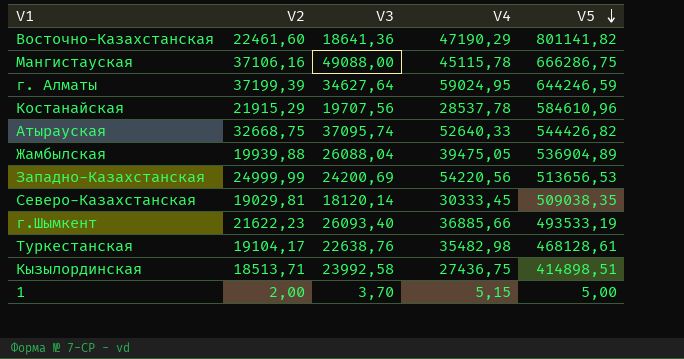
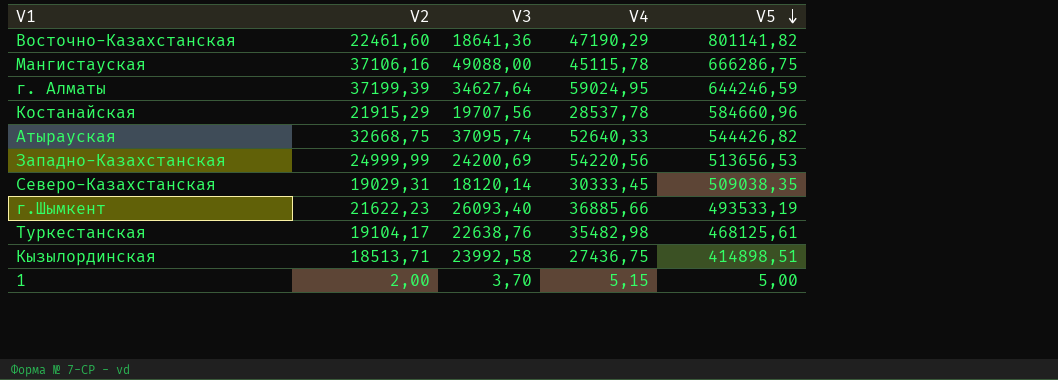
row Жамбылская: 19939,88 | 26088,04 | 39475,05 | 536904,89 -> none
Костанайская | V5: 584610,96 -> 584660,96
Северо-Казахстанская | V2: 19029,81 -> 19029,31
Туркестанская | V5: 468128,61 -> 468125,61

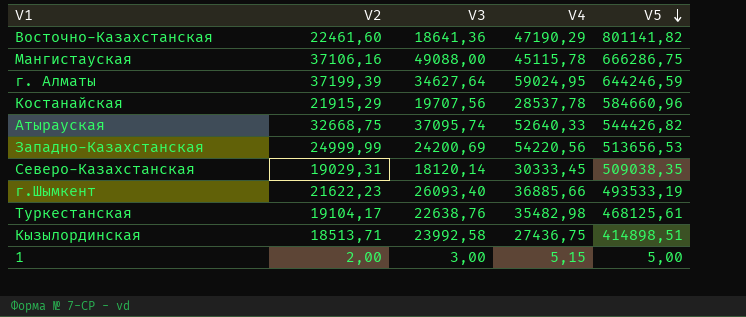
1 | V3: 3,70 -> 3,00

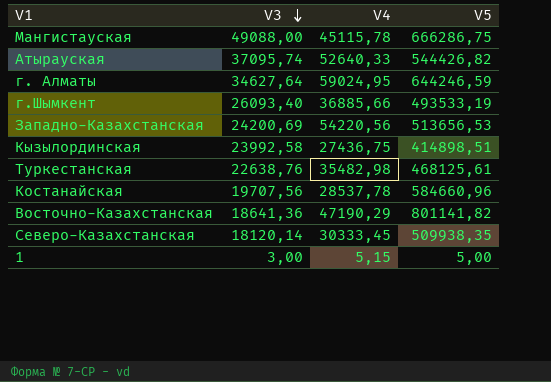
row order: V5 descending -> V3 descending
column V2 | position: 2 -> none
Северо-Казахстанская | V5: 509038,35 -> 509938,35

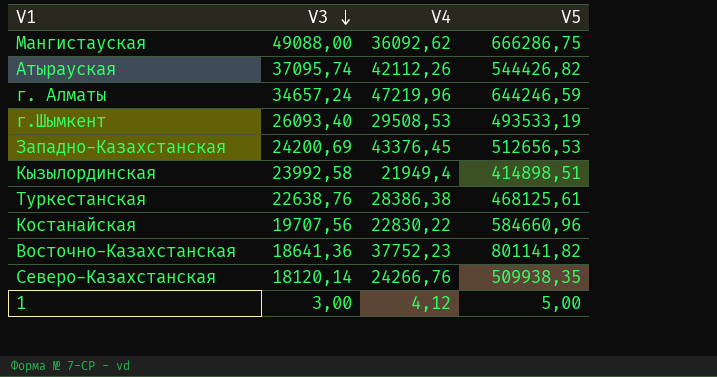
Мангистауская | V4: 45115,78 -> 36092,62
Атырауская | V4: 52640,33 -> 42112,26
г. Алматы | V3: 34627,64 -> 34657,24
г. Алматы | V4: 59024,95 -> 47219,96
г.Шымкент | V4: 36885,66 -> 29508,53
Западно-Казахстанская | V4: 54220,56 -> 43376,45
Западно-Казахстанская | V5: 513656,53 -> 512656,53
Кызылординская | V4: 27436,75 -> 21949,4
Туркестанская | V4: 35482,98 -> 28386,38
Костанайская | V4: 28537,78 -> 22830,22
Восточно-Казахстанская | V4: 47190,29 -> 37752,23
Северо-Казахстанская | V4: 30333,45 -> 24266,76
1 | V4: 5,15 -> 4,12

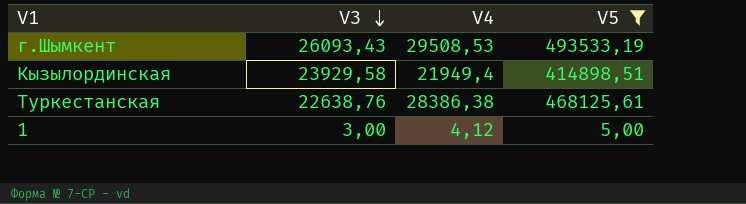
filter: none -> V5 <= 493533,19
г.Шымкент | V3: 26093,40 -> 26093,43
Кызылординская | V3: 23992,58 -> 23929,58

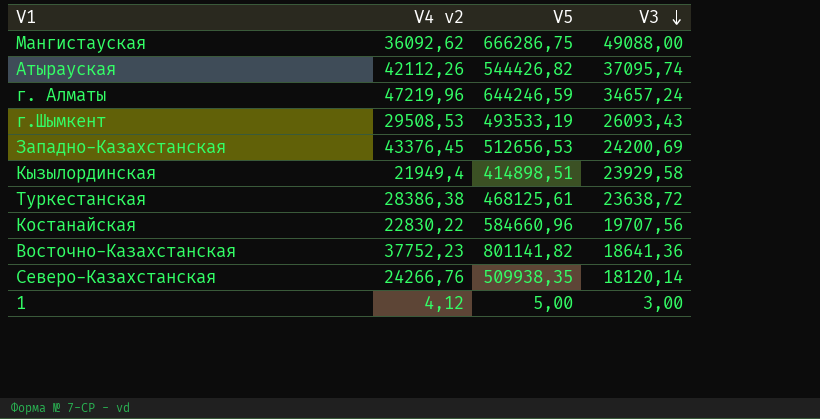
filter: V5 <= 493533,19 -> none
column name: V4 -> V4 v2
column V3 | position: 2 -> 4
Туркестанская | V3: 22638,76 -> 23638,72

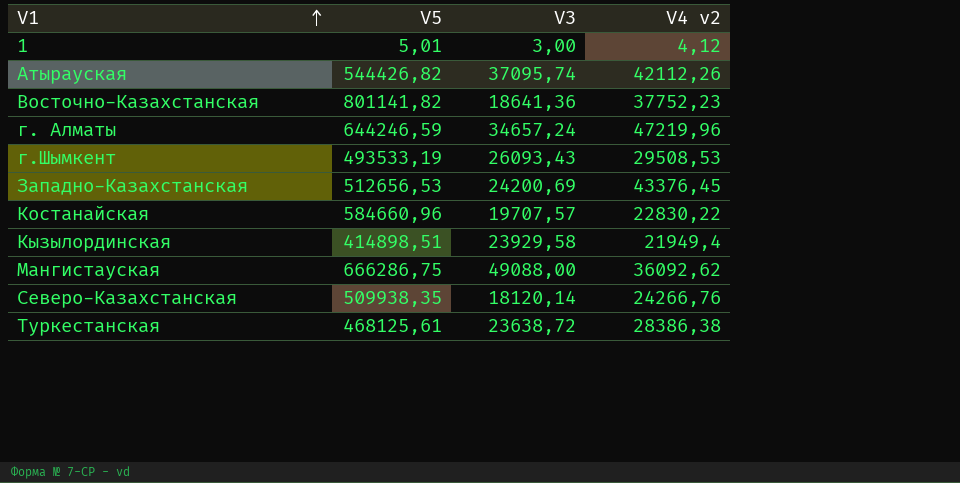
row order: V3 descending -> V1 ascending
column V4 v2 | position: 2 -> 4
1 | V5: 5,00 -> 5,01
Костанайская | V3: 19707,56 -> 19707,57

